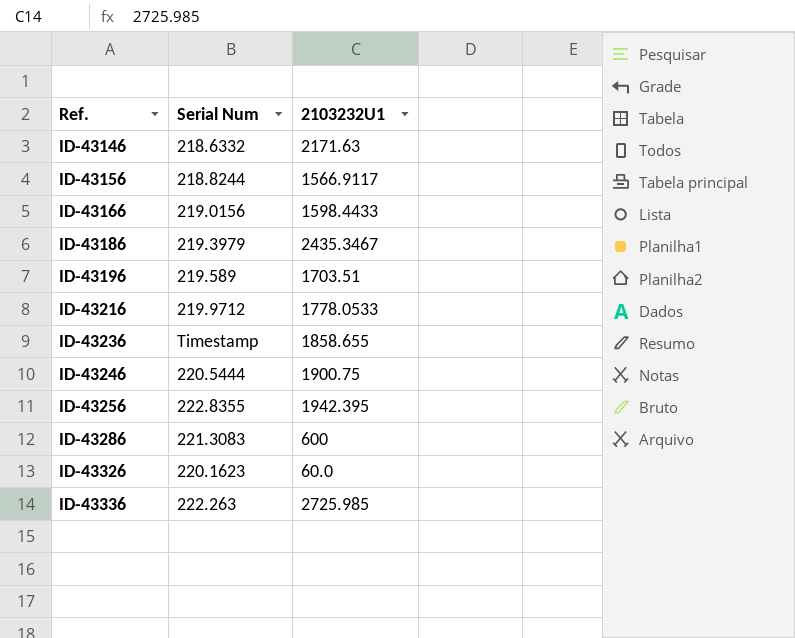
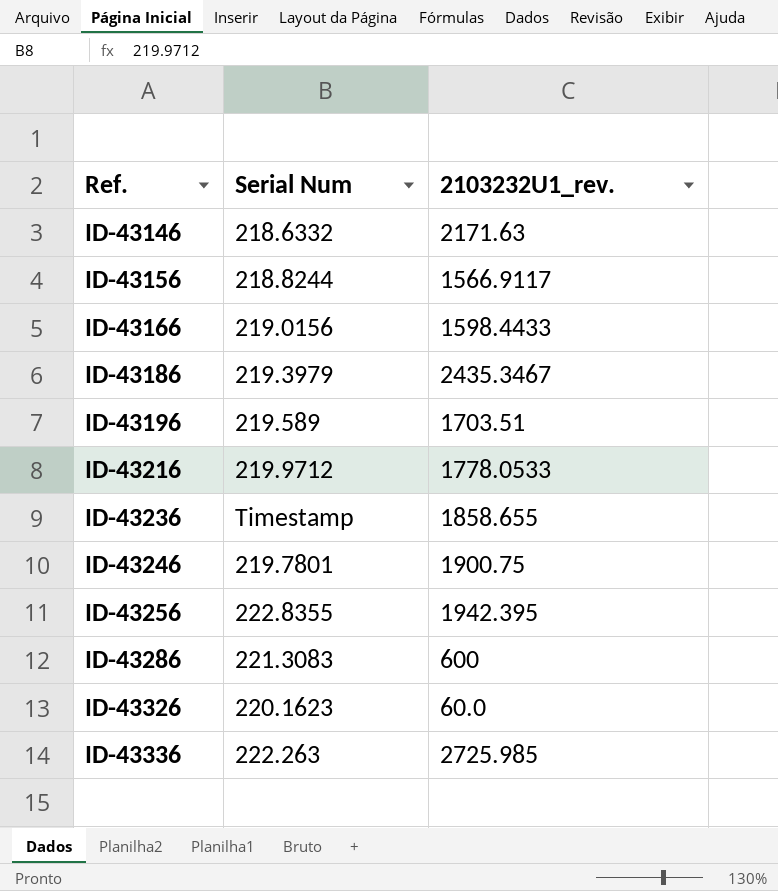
column name: 2103232U1 -> 2103232U1_rev.
ID-43246 | Serial Num: 220.5444 -> 219.7801

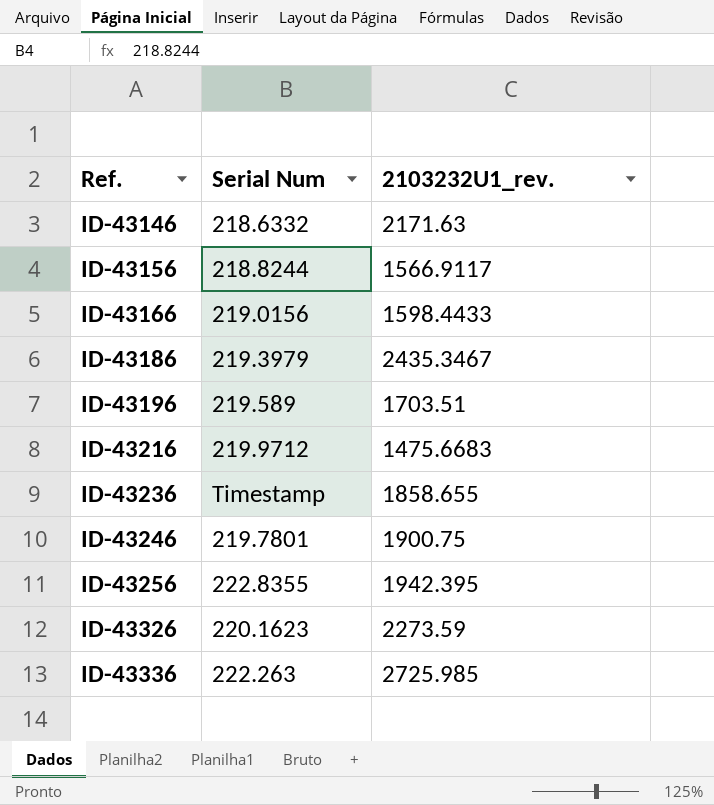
row ID-43286: 221.3083 | 600 -> none
ID-43216 | 2103232U1_rev.: 1778.0533 -> 1475.6683
ID-43326 | 2103232U1_rev.: 60.0 -> 2273.59

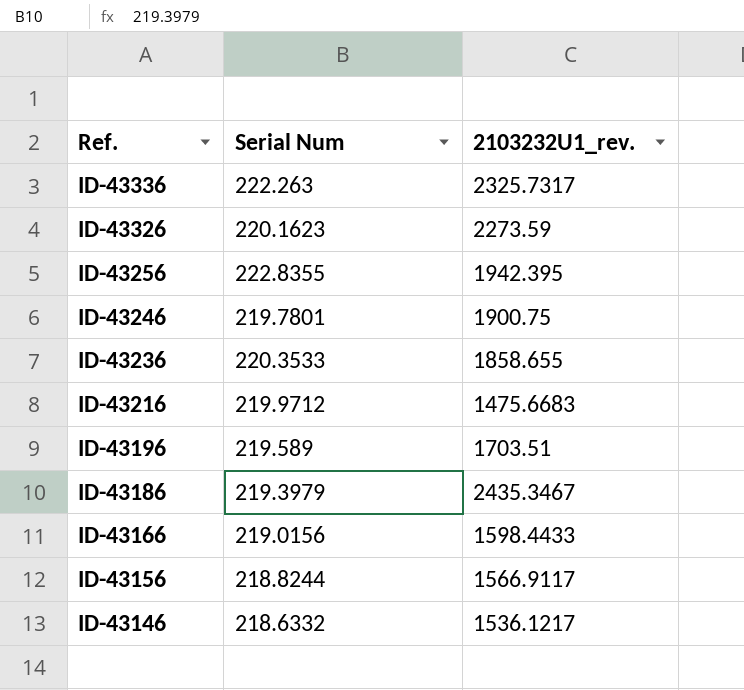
row order: Ref. ascending -> Ref. descending
ID-43336 | 2103232U1_rev.: 2725.985 -> 2325.7317
ID-43236 | Serial Num: Timestamp -> 220.3533
ID-43146 | 2103232U1_rev.: 2171.63 -> 1536.1217

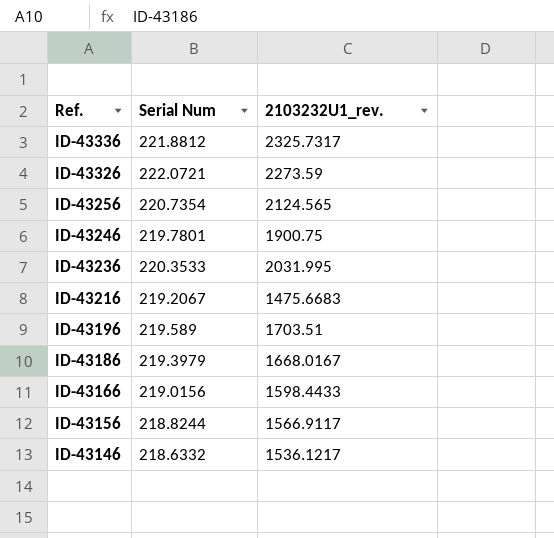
ID-43336 | Serial Num: 222.263 -> 221.8812
ID-43326 | Serial Num: 220.1623 -> 222.0721
ID-43256 | Serial Num: 222.8355 -> 220.7354
ID-43256 | 2103232U1_rev.: 1942.395 -> 2124.565
ID-43236 | 2103232U1_rev.: 1858.655 -> 2031.995
ID-43216 | Serial Num: 219.9712 -> 219.2067
ID-43186 | 2103232U1_rev.: 2435.3467 -> 1668.0167

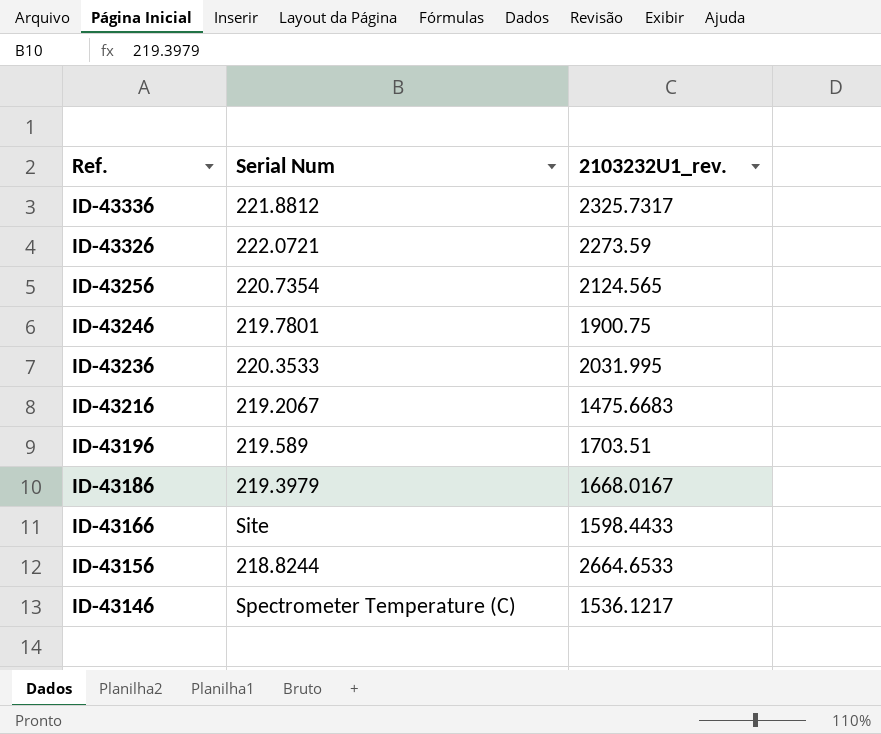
ID-43166 | Serial Num: 219.0156 -> Site
ID-43156 | 2103232U1_rev.: 1566.9117 -> 2664.6533
ID-43146 | Serial Num: 218.6332 -> Spectrometer Temperature (C)

